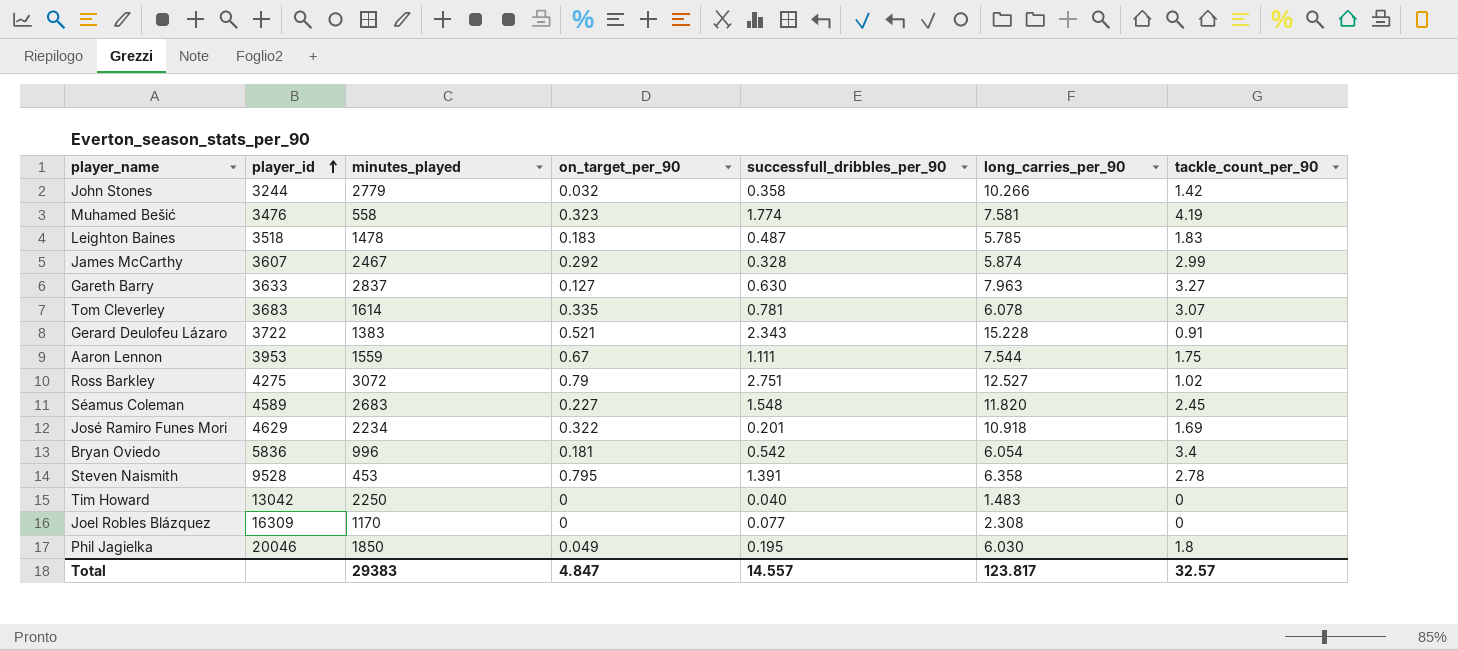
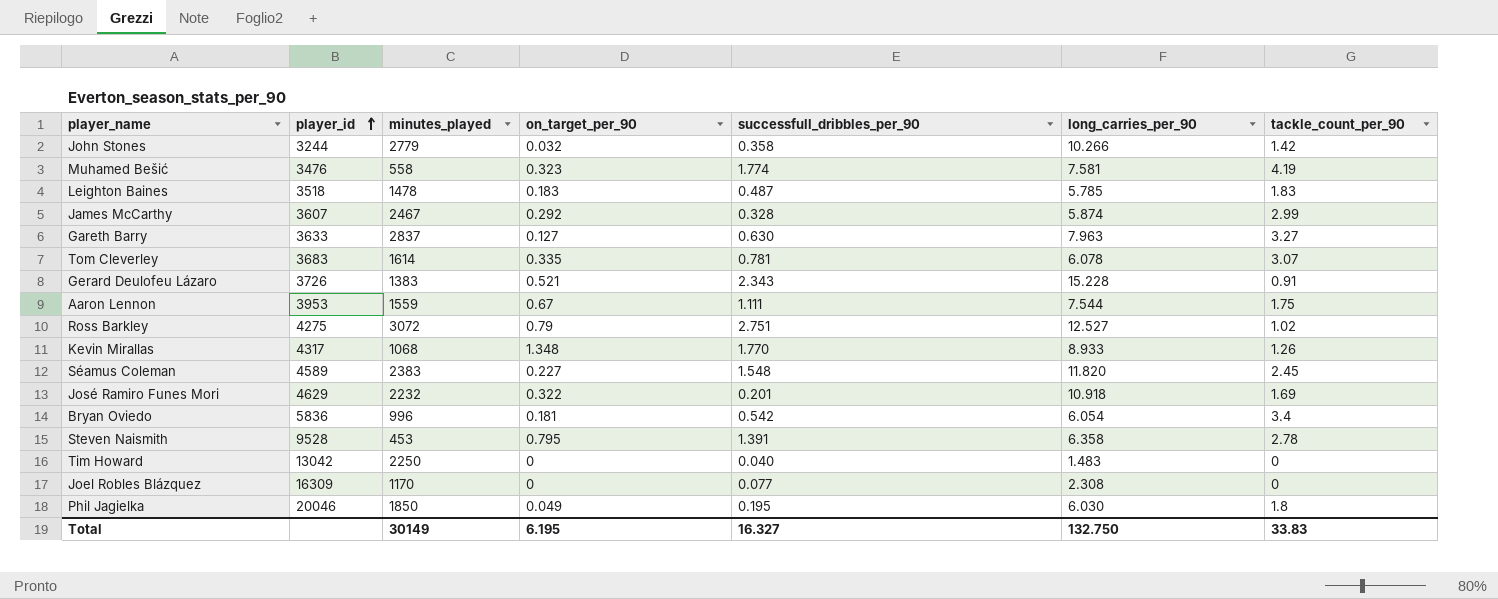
Gerard Deulofeu Lázaro | player_id: 3722 -> 3726
row Kevin Mirallas: none -> 4317 | 1068 | 1.348 | 1.770 | 8.933 | 1.26
Séamus Coleman | minutes_played: 2683 -> 2383
José Ramiro Funes Mori | minutes_played: 2234 -> 2232
Total | minutes_played: 29383 -> 30149
Total | on_target_per_90: 4.847 -> 6.195
Total | successfull_dribbles_per_90: 14.557 -> 16.327
Total | long_carries_per_90: 123.817 -> 132.750
Total | tackle_count_per_90: 32.57 -> 33.83

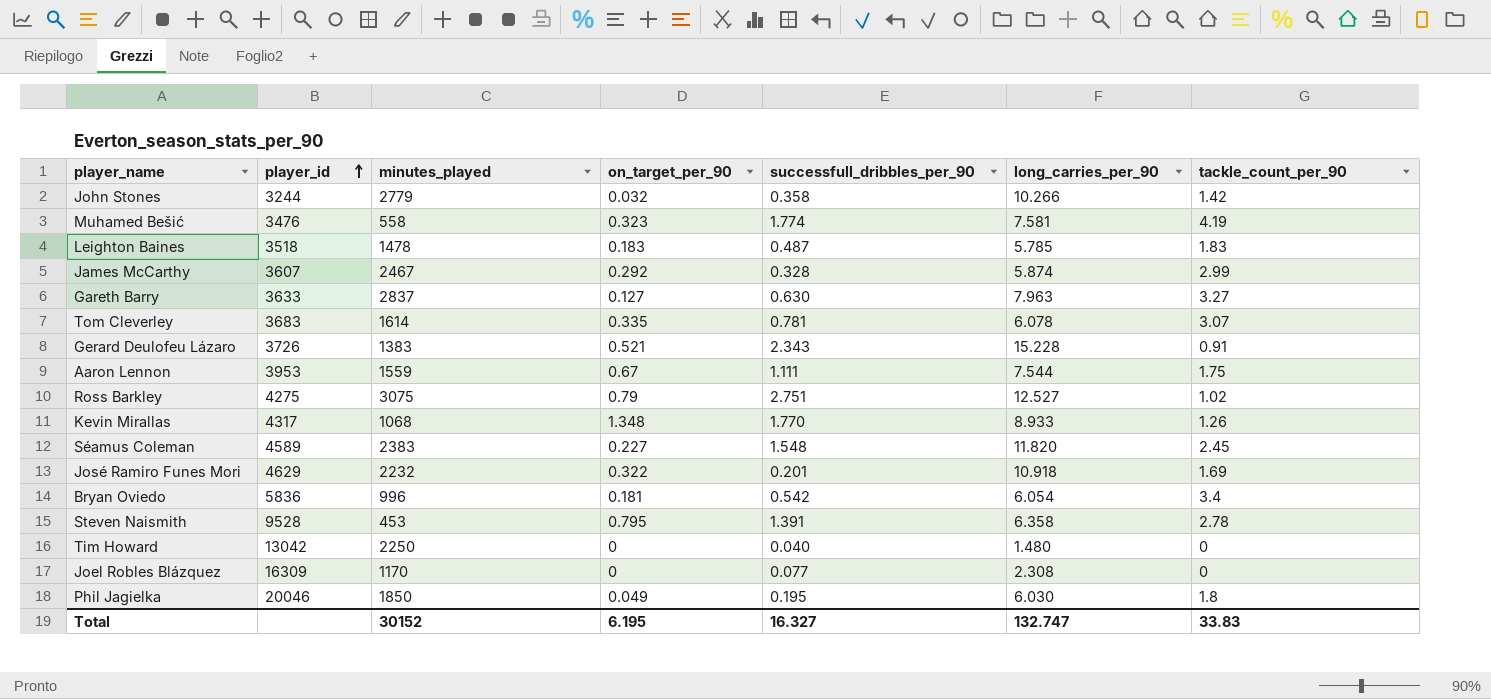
Ross Barkley | minutes_played: 3072 -> 3075
Tim Howard | long_carries_per_90: 1.483 -> 1.480
Total | minutes_played: 30149 -> 30152
Total | long_carries_per_90: 132.750 -> 132.747

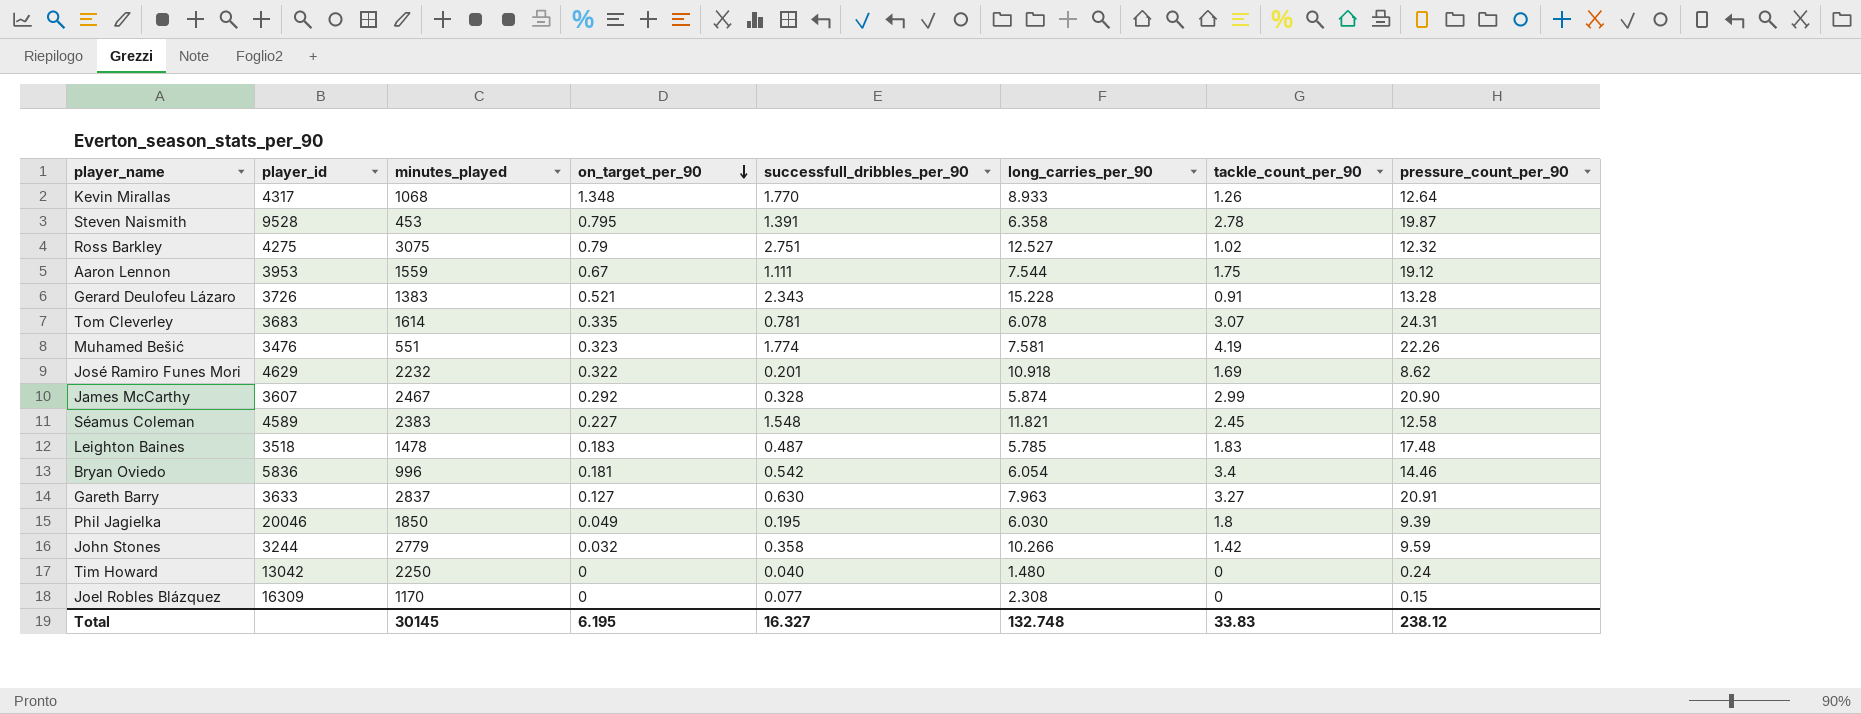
row order: player_id ascending -> on_target_per_90 descending
column pressure_count_per_90 | position: none -> 8
Muhamed Bešić | minutes_played: 558 -> 551
Séamus Coleman | long_carries_per_90: 11.820 -> 11.821
Total | minutes_played: 30152 -> 30145
Total | long_carries_per_90: 132.747 -> 132.748

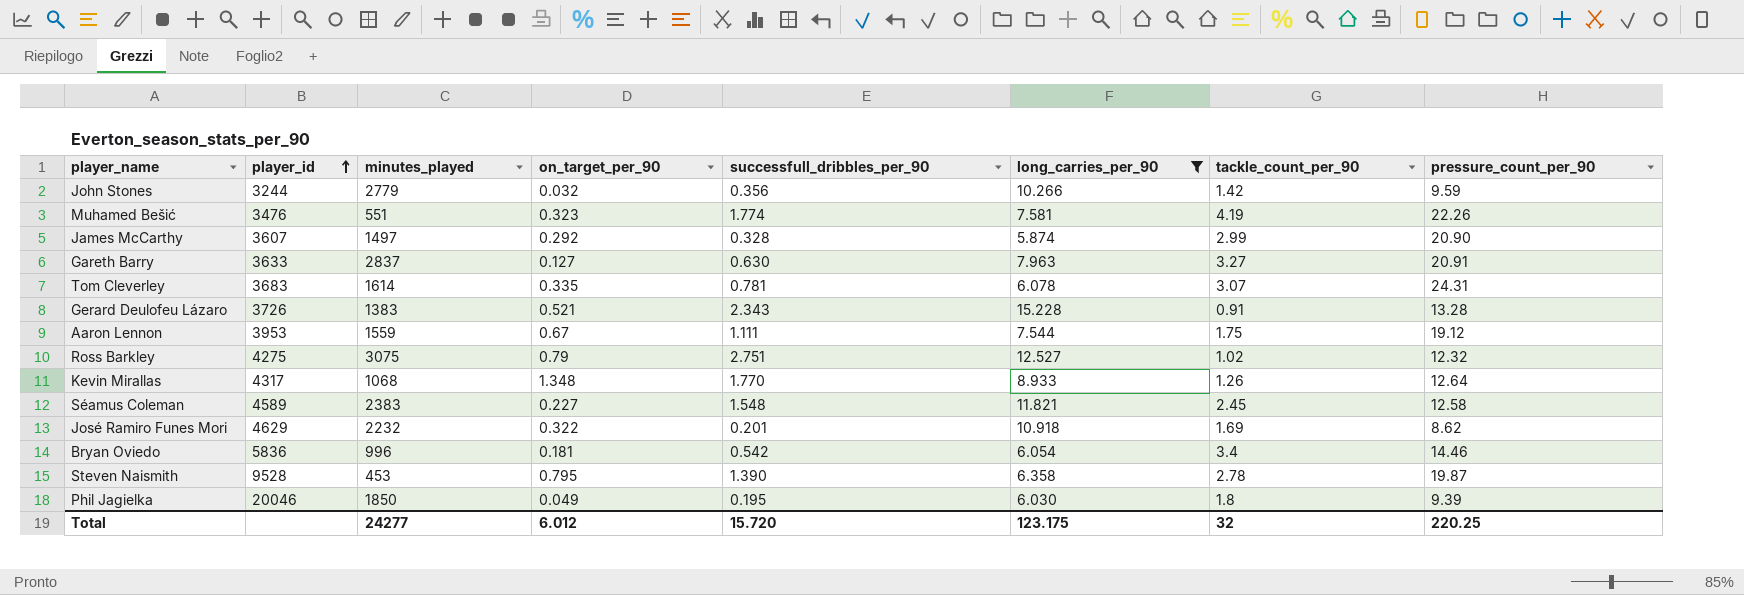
filter: none -> long_carries_per_90 >= 5.874
row order: on_target_per_90 descending -> player_id ascending
John Stones | successfull_dribbles_per_90: 0.358 -> 0.356
James McCarthy | minutes_played: 2467 -> 1497
Steven Naismith | successfull_dribbles_per_90: 1.391 -> 1.390
Total | minutes_played: 30145 -> 24277
Total | on_target_per_90: 6.195 -> 6.012
Total | successfull_dribbles_per_90: 16.327 -> 15.720
Total | long_carries_per_90: 132.748 -> 123.175
Total | tackle_count_per_90: 33.83 -> 32
Total | pressure_count_per_90: 238.12 -> 220.25

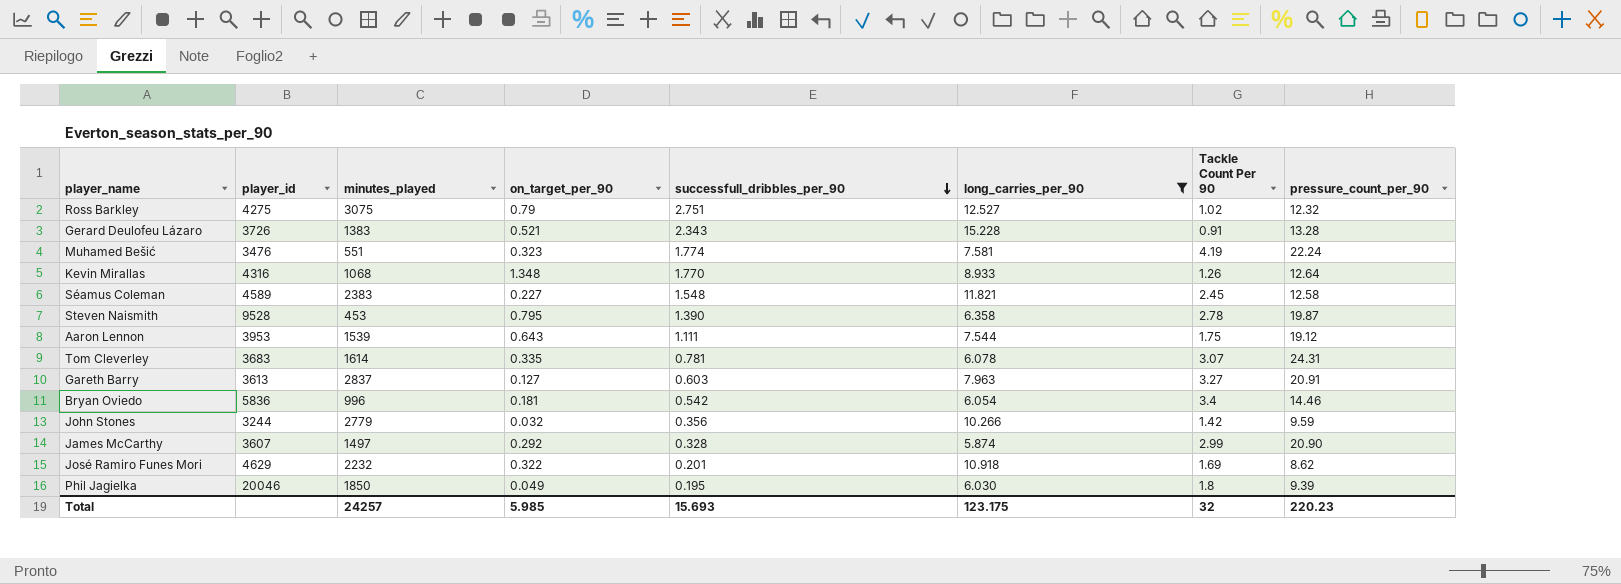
row order: player_id ascending -> successfull_dribbles_per_90 descending
column name: tackle_count_per_90 -> Tackle Count Per 90
Muhamed Bešić | pressure_count_per_90: 22.26 -> 22.24
Kevin Mirallas | player_id: 4317 -> 4316
Aaron Lennon | minutes_played: 1559 -> 1539
Aaron Lennon | on_target_per_90: 0.67 -> 0.643
Gareth Barry | player_id: 3633 -> 3613
Gareth Barry | successfull_dribbles_per_90: 0.630 -> 0.603
Total | minutes_played: 24277 -> 24257
Total | on_target_per_90: 6.012 -> 5.985
Total | successfull_dribbles_per_90: 15.720 -> 15.693
Total | pressure_count_per_90: 220.25 -> 220.23

